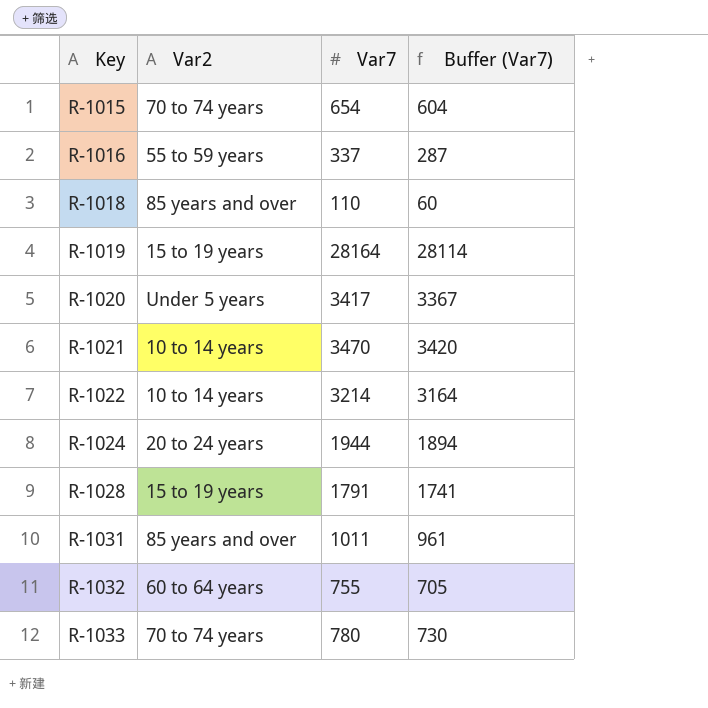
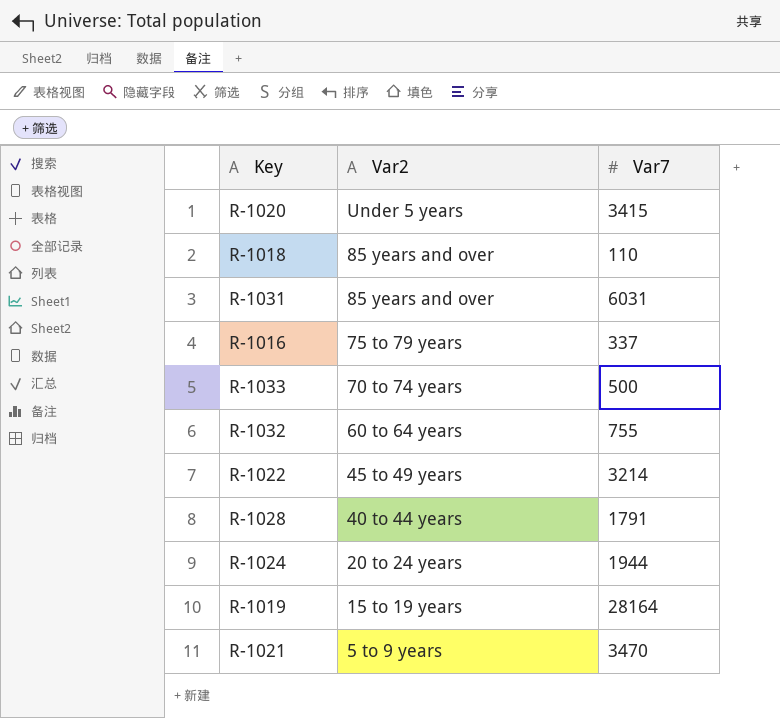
row order: Key ascending -> Var2 descending
column Buffer (Var7) | formula: [Var7] - 50 -> none
row R-1015: 70 to 74 years | 654 | 604 -> none
R-1020 | Var7: 3417 -> 3415
R-1031 | Var7: 1011 -> 6031
R-1016 | Var2: 55 to 59 years -> 75 to 79 years
R-1033 | Var7: 780 -> 500
R-1022 | Var2: 10 to 14 years -> 45 to 49 years
R-1028 | Var2: 15 to 19 years -> 40 to 44 years
R-1021 | Var2: 10 to 14 years -> 5 to 9 years

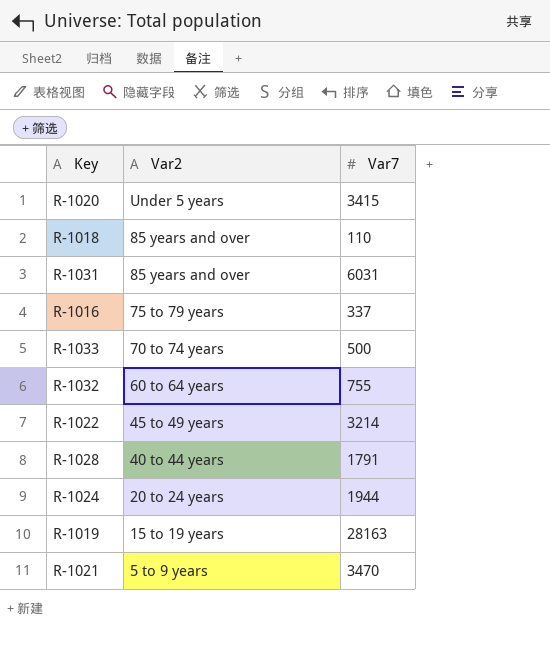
R-1019 | Var7: 28164 -> 28163

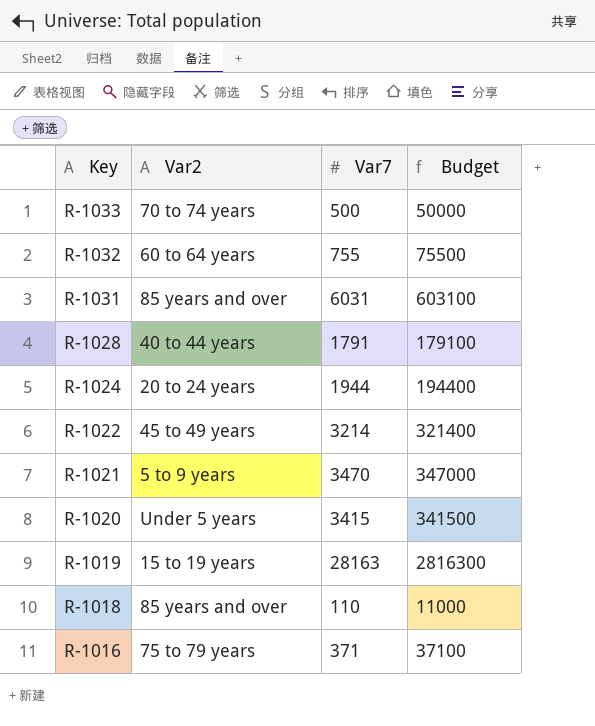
row order: Var2 descending -> Key descending
column Budget | formula: none -> [Var7] * 100
R-1016 | Var7: 337 -> 371

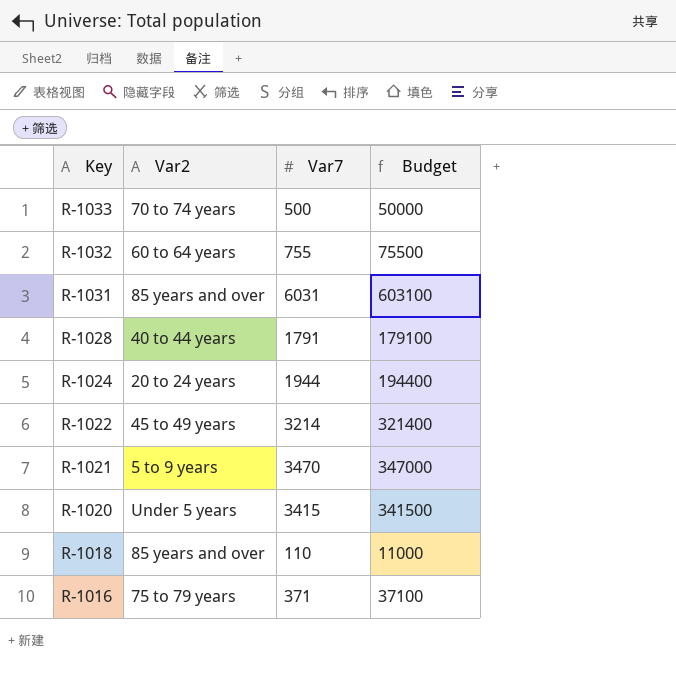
row R-1019: 15 to 19 years | 28163 | 2816300 -> none

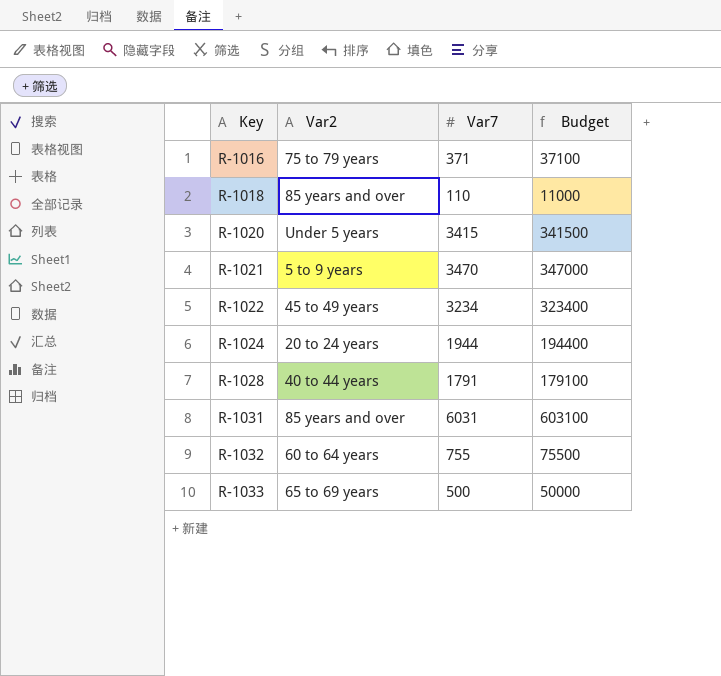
row order: Key descending -> Key ascending
R-1022 | Var7: 3214 -> 3234
R-1022 | Budget: 321400 -> 323400
R-1033 | Var2: 70 to 74 years -> 65 to 69 years

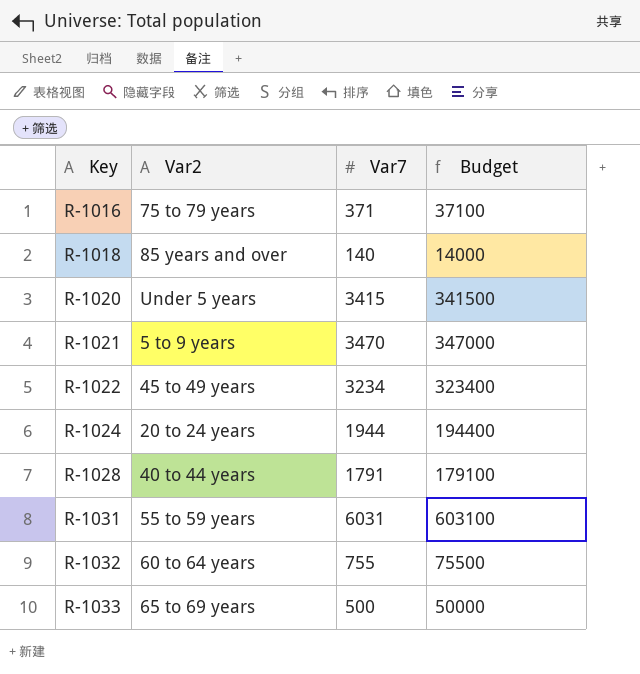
R-1018 | Var7: 110 -> 140
R-1018 | Budget: 11000 -> 14000
R-1031 | Var2: 85 years and over -> 55 to 59 years

